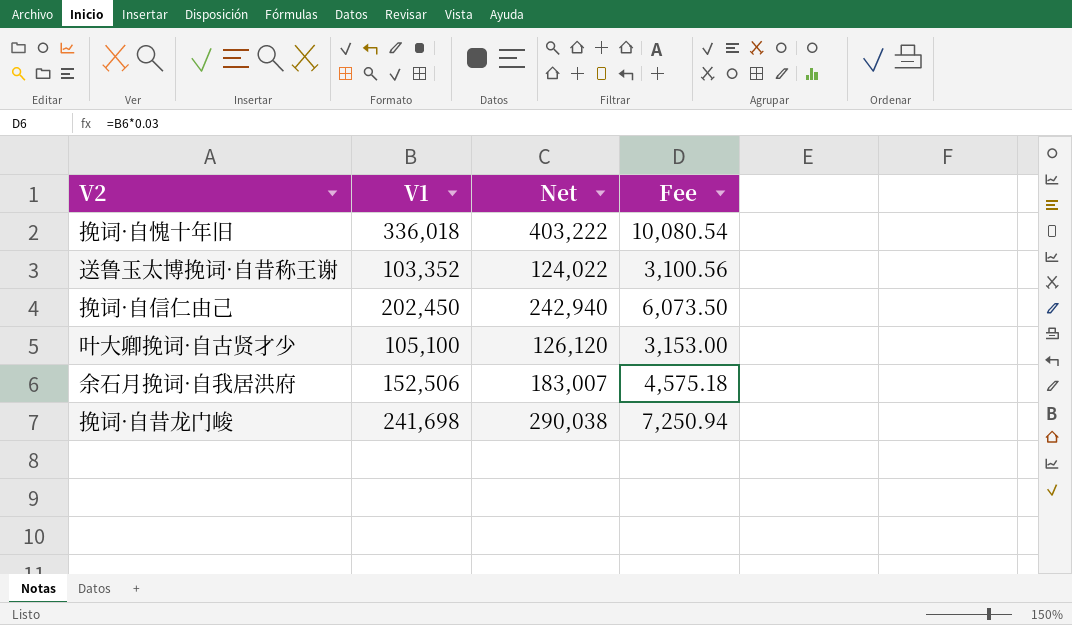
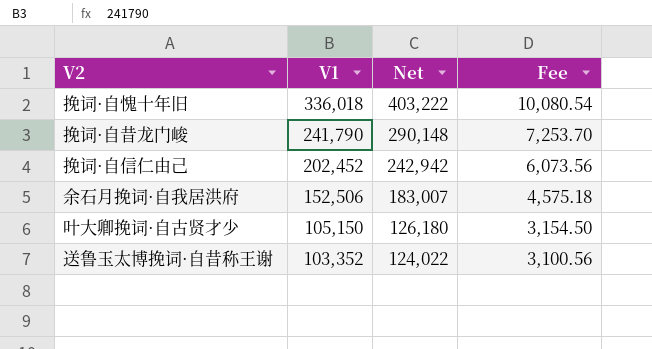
row order: none -> V1 descending
挽词·自昔龙门峻 | V1: 241,698 -> 241,790
挽词·自昔龙门峻 | Net: 290,038 -> 290,148
挽词·自昔龙门峻 | Fee: 7,250.94 -> 7,253.70
挽词·自信仁由己 | V1: 202,450 -> 202,452
挽词·自信仁由己 | Net: 242,940 -> 242,942
挽词·自信仁由己 | Fee: 6,073.50 -> 6,073.56
叶大卿挽词·自古贤才少 | V1: 105,100 -> 105,150
叶大卿挽词·自古贤才少 | Net: 126,120 -> 126,180
叶大卿挽词·自古贤才少 | Fee: 3,153.00 -> 3,154.50

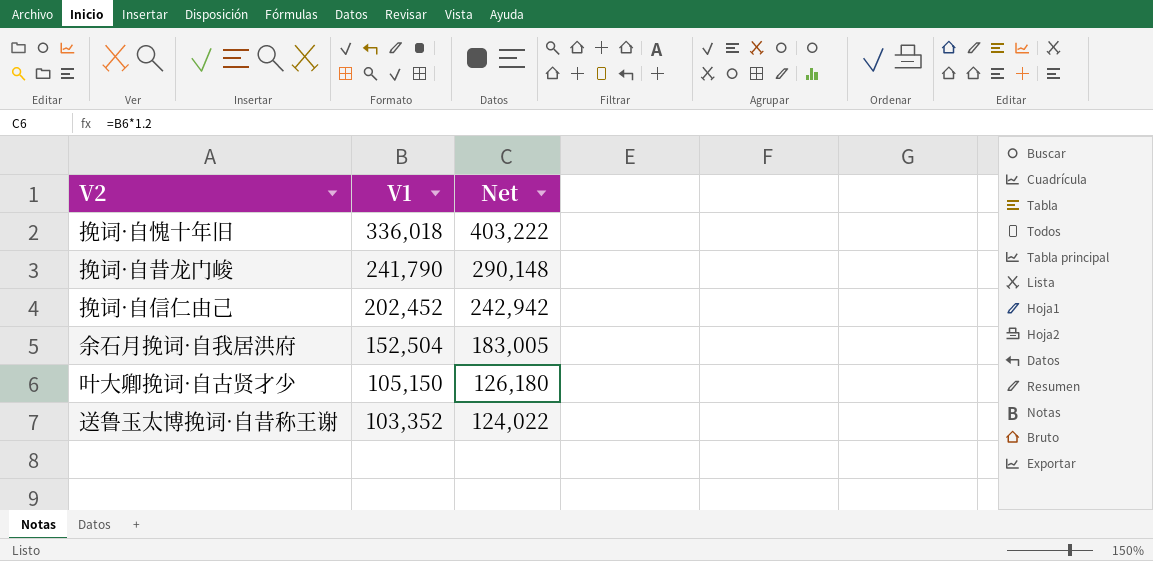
column Fee | formula: [V1] * 0.03 -> none
余石月挽词·自我居洪府 | V1: 152,506 -> 152,504
余石月挽词·自我居洪府 | Net: 183,007 -> 183,005

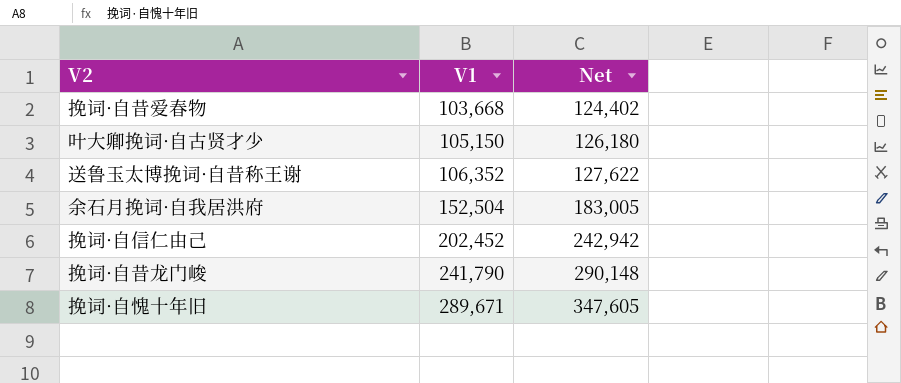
row order: V1 descending -> V1 ascending
row 挽词·自昔爱春物: none -> 103,668 | 124,402
送鲁玉太博挽词·自昔称王谢 | V1: 103,352 -> 106,352
送鲁玉太博挽词·自昔称王谢 | Net: 124,022 -> 127,622
挽词·自愧十年旧 | V1: 336,018 -> 289,671
挽词·自愧十年旧 | Net: 403,222 -> 347,605

